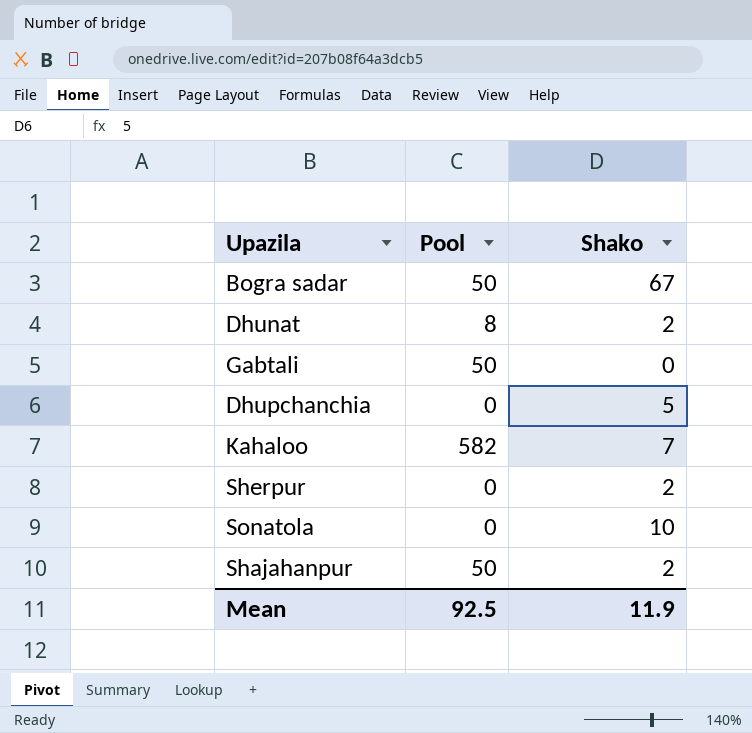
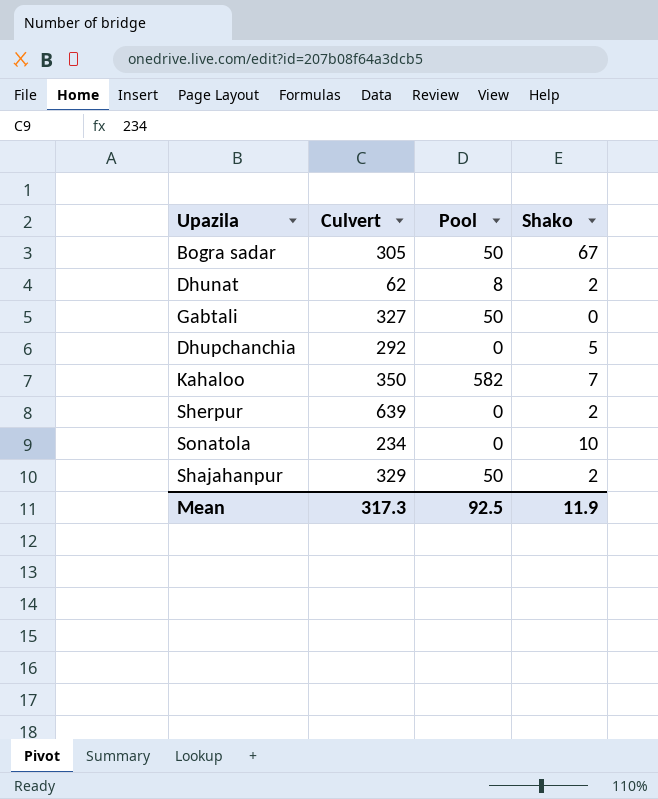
column Culvert | position: none -> 2

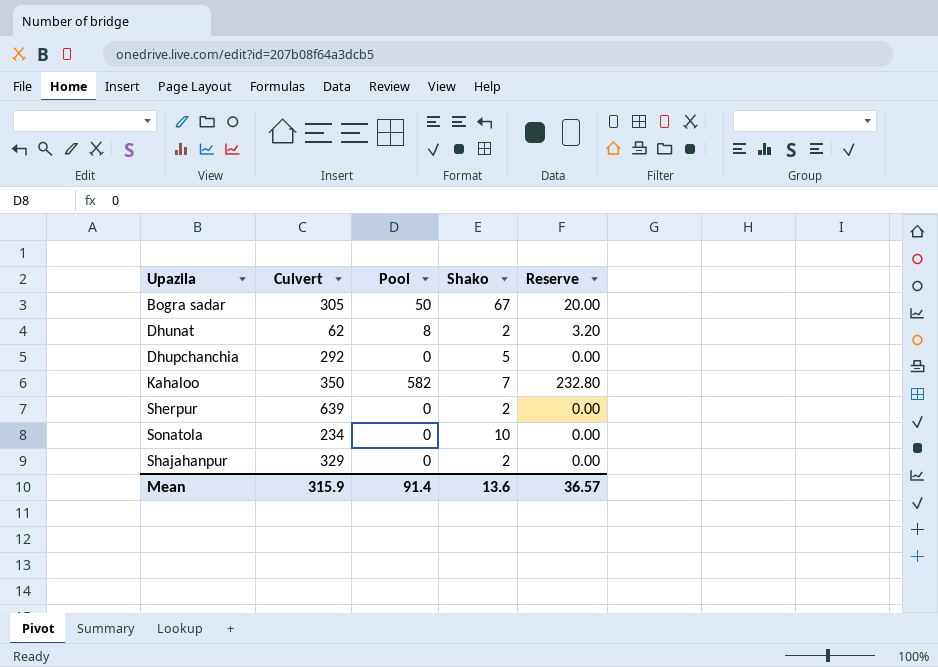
column Reserve | formula: none -> [Pool] * 0.4
row Gabtali: 327 | 50 | 0 -> none
Shajahanpur | Pool: 50 -> 0
Mean | Culvert: 317.3 -> 315.9
Mean | Pool: 92.5 -> 91.4
Mean | Shako: 11.9 -> 13.6

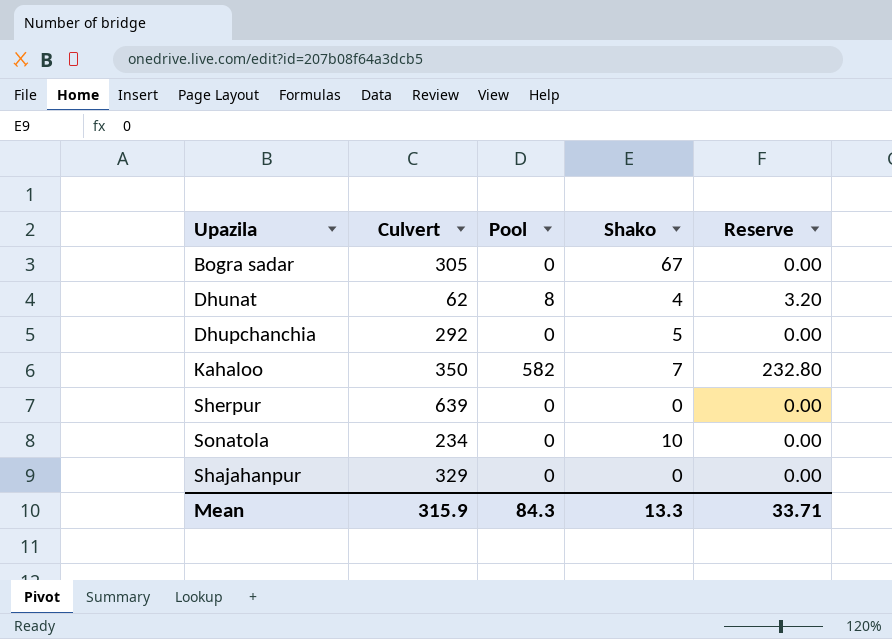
Bogra sadar | Pool: 50 -> 0
Bogra sadar | Reserve: 20.00 -> 0.00
Dhunat | Shako: 2 -> 4
Sherpur | Shako: 2 -> 0
Shajahanpur | Shako: 2 -> 0
Mean | Pool: 91.4 -> 84.3
Mean | Shako: 13.6 -> 13.3
Mean | Reserve: 36.57 -> 33.71

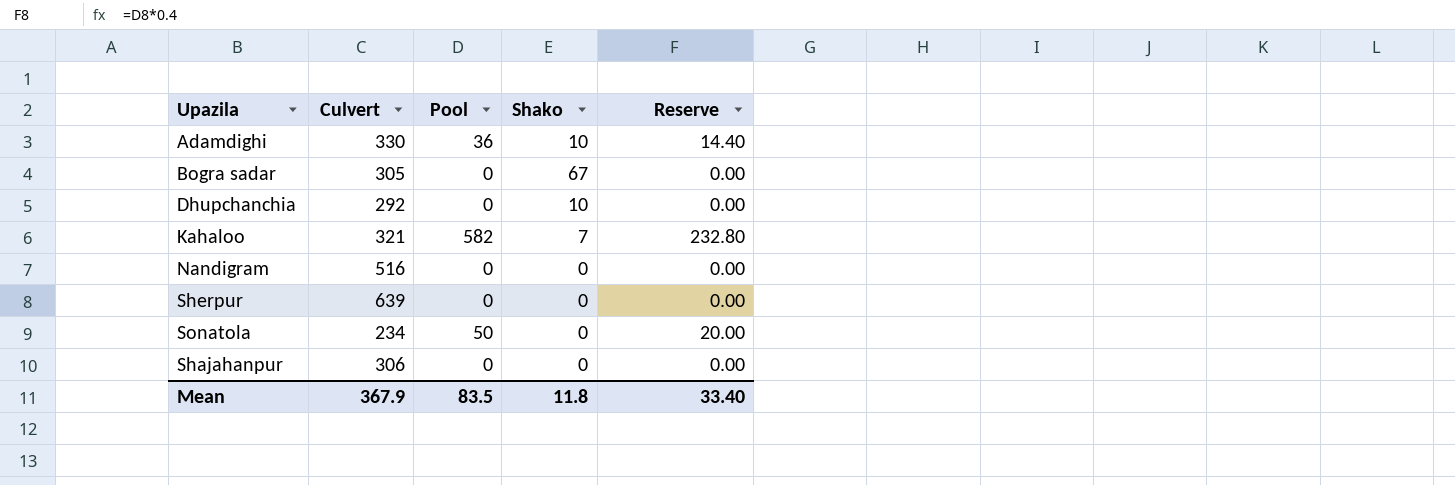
row Dhunat: 62 | 8 | 4 | 3.20 -> none
row Adamdighi: none -> 330 | 36 | 10 | 14.40
Dhupchanchia | Shako: 5 -> 10
Kahaloo | Culvert: 350 -> 321
row Nandigram: none -> 516 | 0 | 0 | 0.00
Sonatola | Pool: 0 -> 50
Sonatola | Shako: 10 -> 0
Sonatola | Reserve: 0.00 -> 20.00
Shajahanpur | Culvert: 329 -> 306
Mean | Culvert: 315.9 -> 367.9
Mean | Pool: 84.3 -> 83.5
Mean | Shako: 13.3 -> 11.8
Mean | Reserve: 33.71 -> 33.40

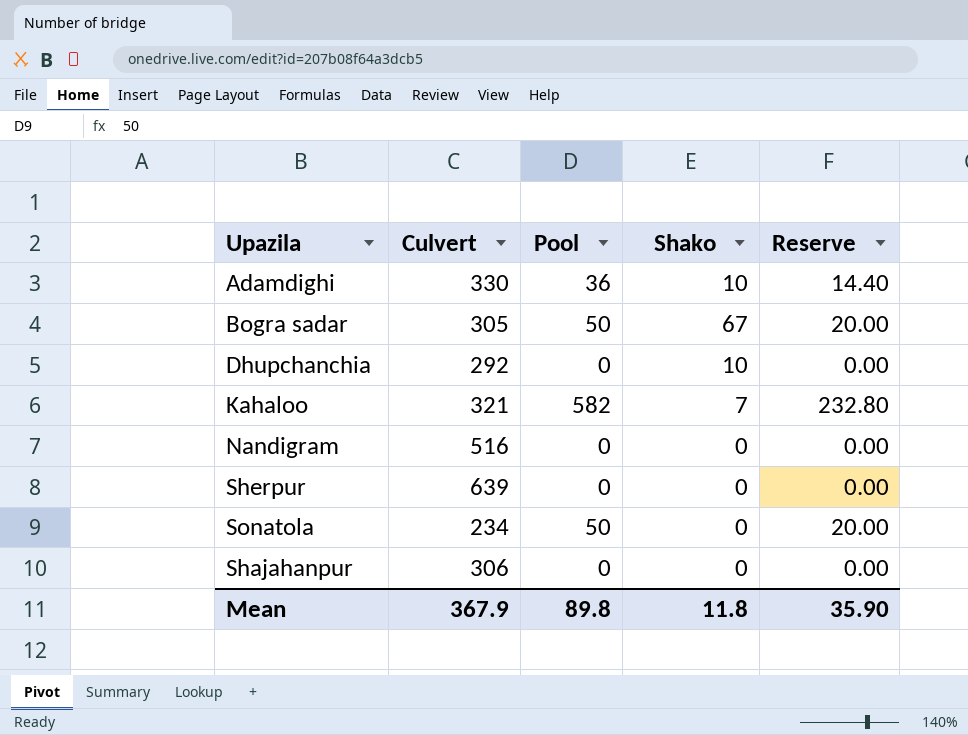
Bogra sadar | Pool: 0 -> 50
Bogra sadar | Reserve: 0.00 -> 20.00
Mean | Pool: 83.5 -> 89.8
Mean | Reserve: 33.40 -> 35.90

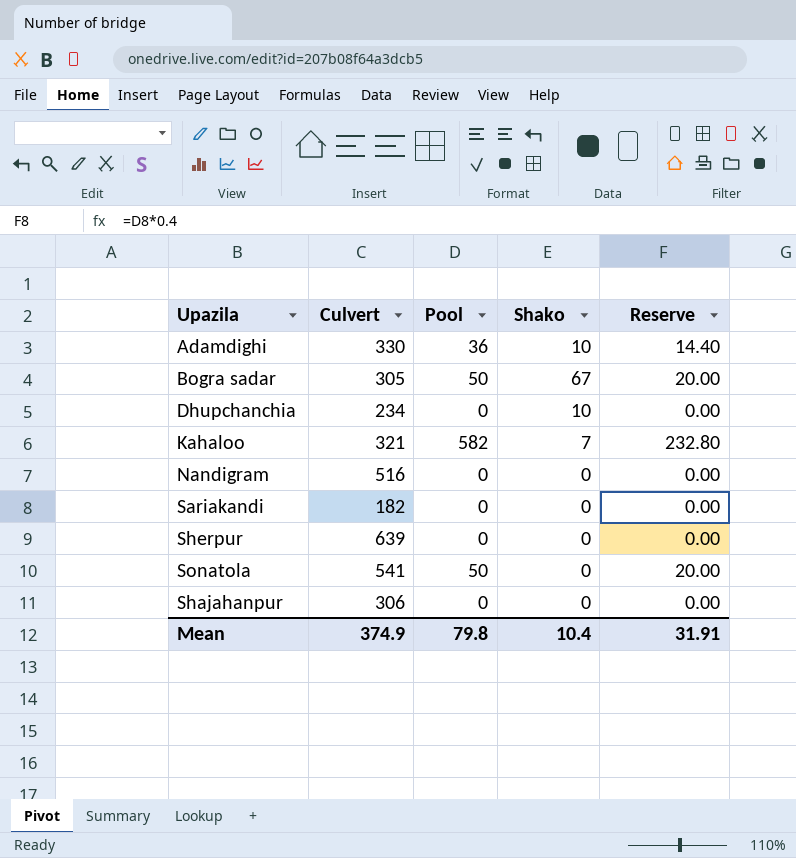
Dhupchanchia | Culvert: 292 -> 234
row Sariakandi: none -> 182 | 0 | 0 | 0.00
Sonatola | Culvert: 234 -> 541
Mean | Culvert: 367.9 -> 374.9
Mean | Pool: 89.8 -> 79.8
Mean | Shako: 11.8 -> 10.4
Mean | Reserve: 35.90 -> 31.91

